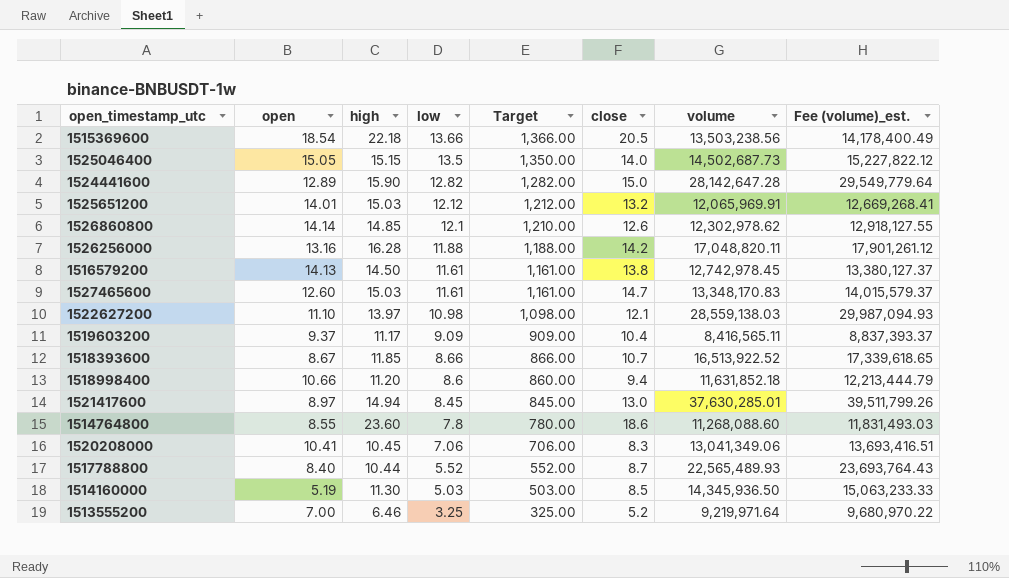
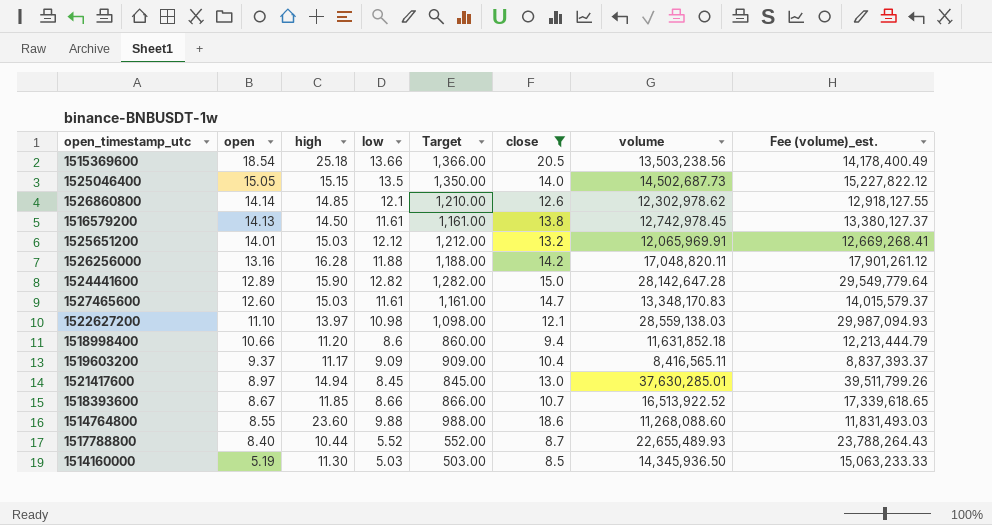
filter: none -> close >= 8.5
row order: low descending -> open descending
1515369600 | high: 22.18 -> 25.18
1514764800 | low: 7.8 -> 9.88
1514764800 | Target: 780.00 -> 988.00
1517788800 | volume: 22,565,489.93 -> 22,655,489.93
1517788800 | Fee (volume)_est.: 23,693,764.43 -> 23,788,264.43

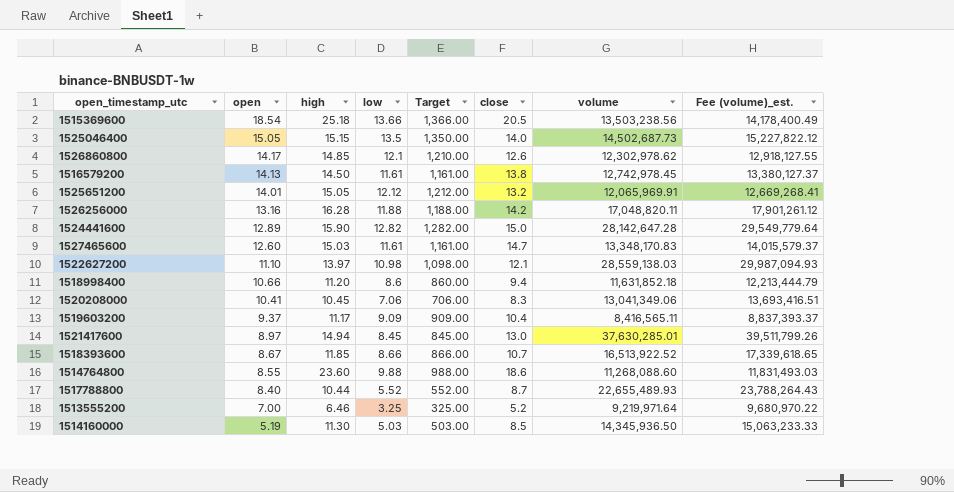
filter: close >= 8.5 -> none
1526860800 | open: 14.14 -> 14.17
1525651200 | high: 15.03 -> 15.05

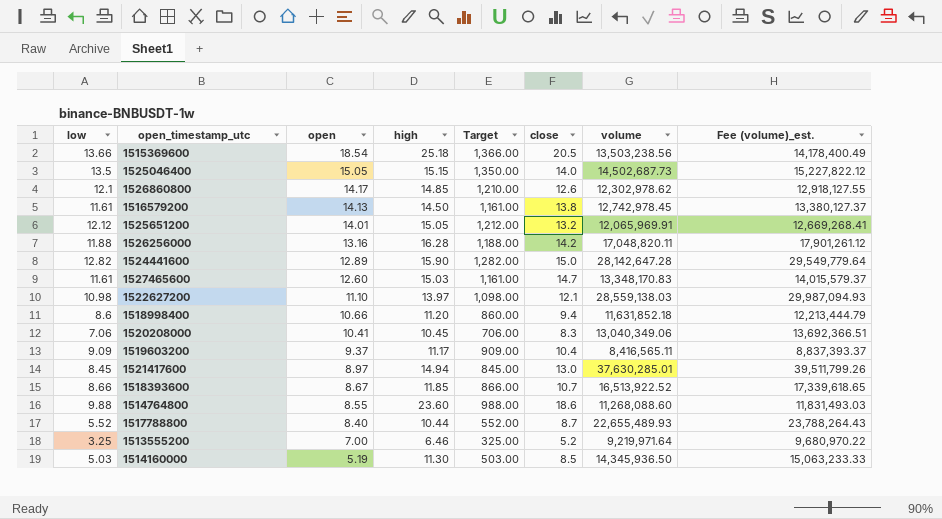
column low | position: 4 -> 1
1520208000 | volume: 13,041,349.06 -> 13,040,349.06
1520208000 | Fee (volume)_est.: 13,693,416.51 -> 13,692,366.51

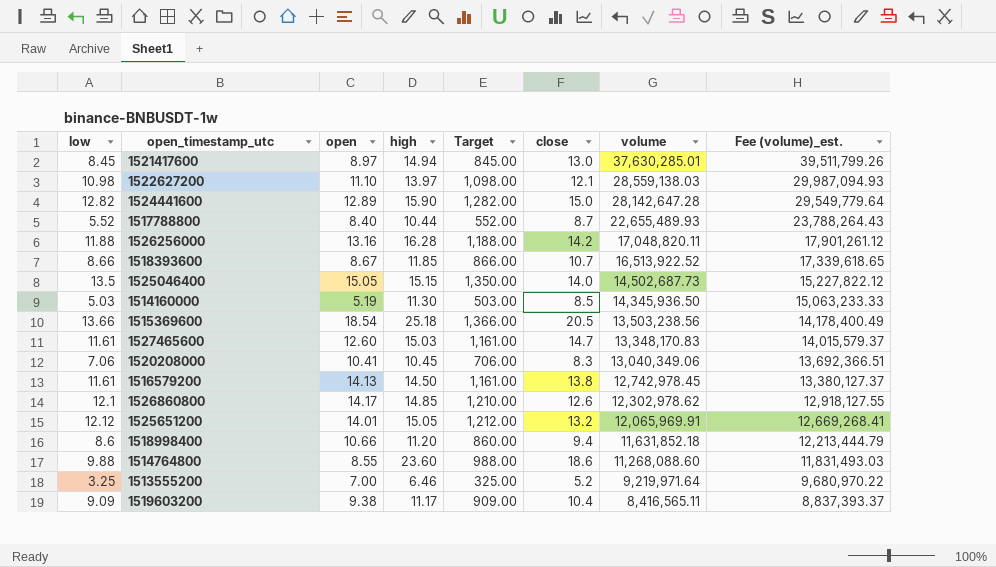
row order: open descending -> volume descending
1519603200 | open: 9.37 -> 9.38

